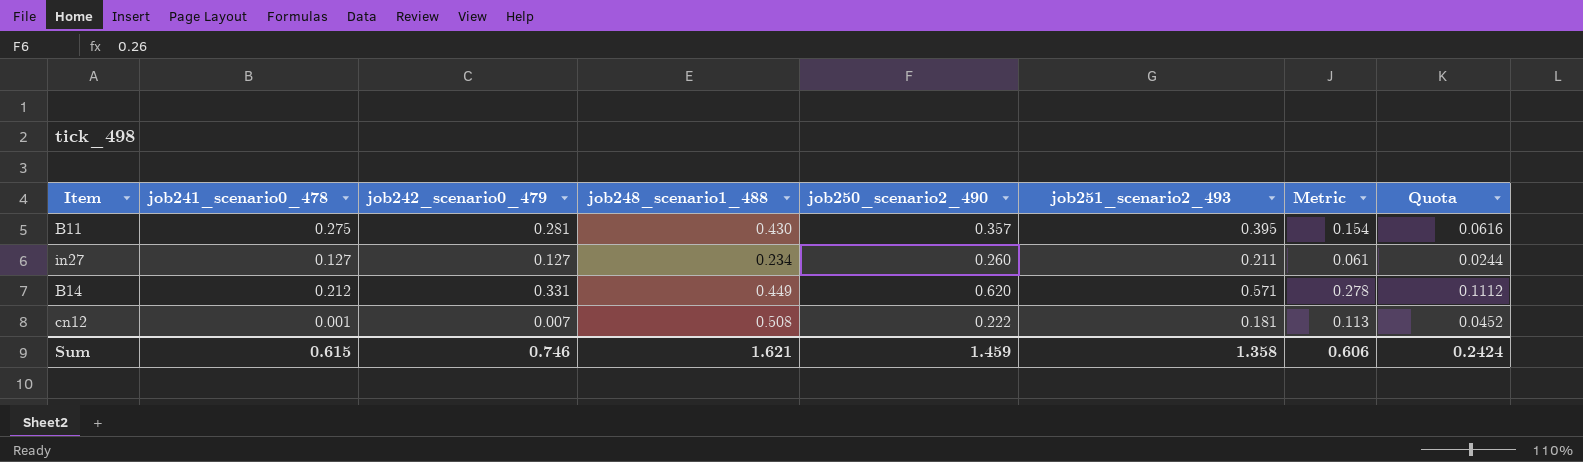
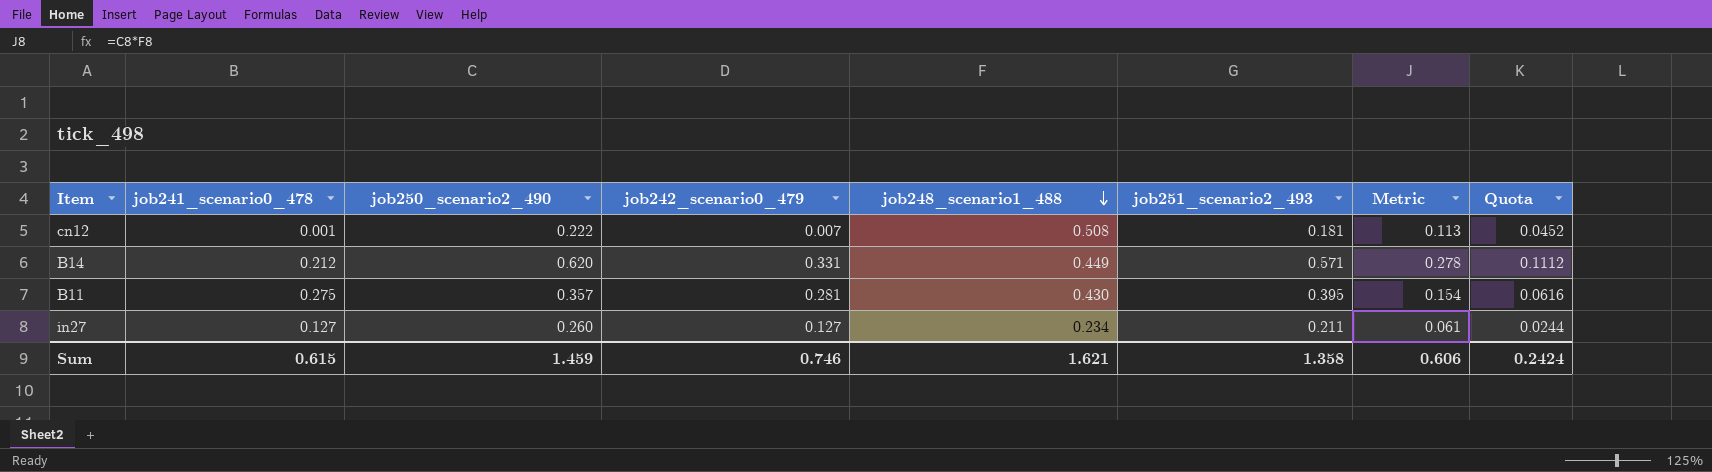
row order: none -> job248_scenario1_488 descending
column job250_scenario2_490 | position: 5 -> 3

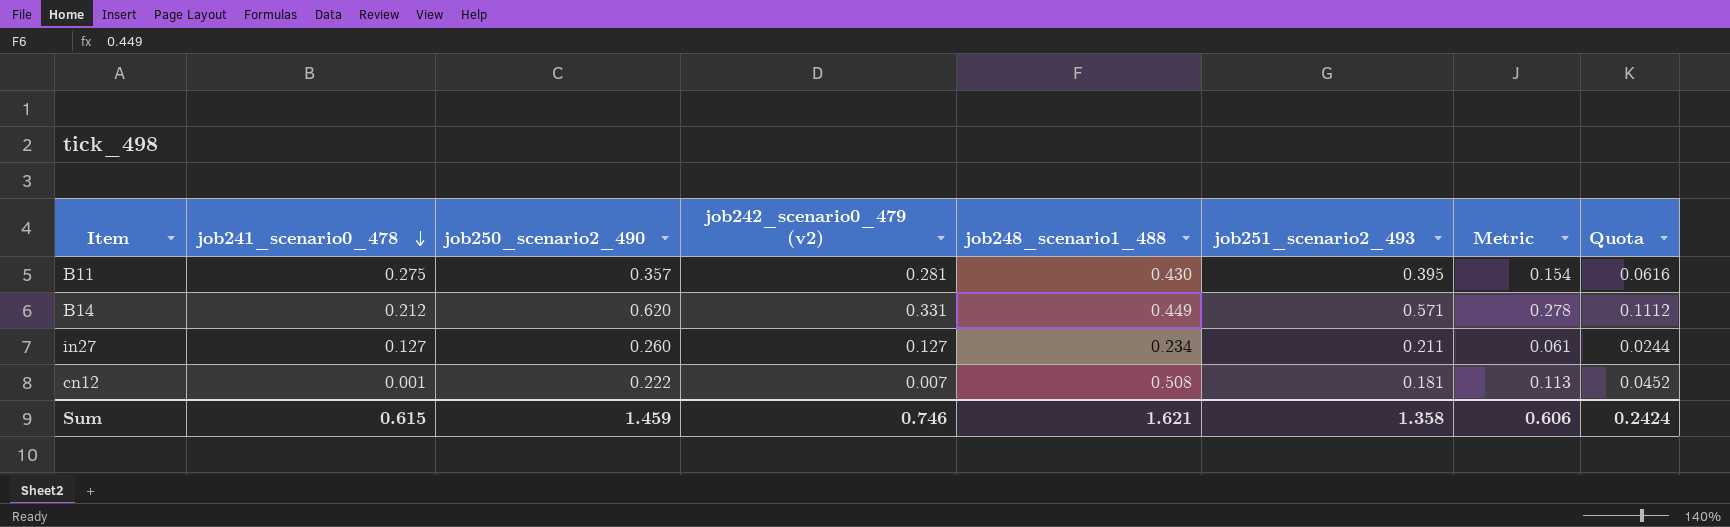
row order: job248_scenario1_488 descending -> job241_scenario0_478 descending
column name: job242_scenario0_479 -> job242_scenario0_479 (v2)

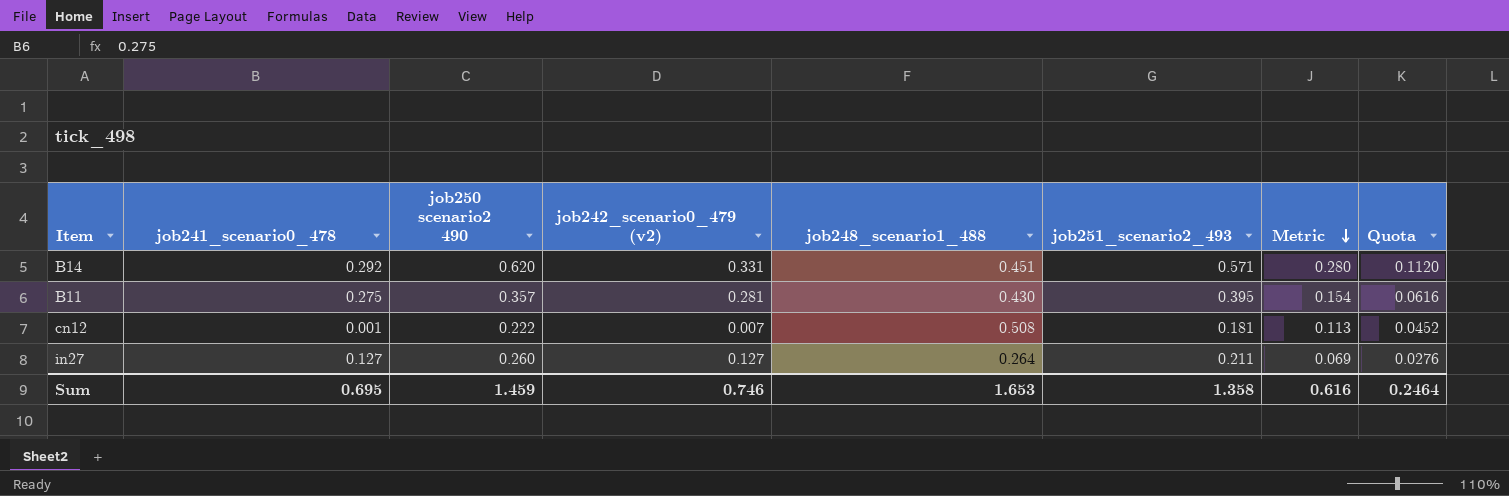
row order: job241_scenario0_478 descending -> Metric descending
column name: job250_scenario2_490 -> job250 scenario2 490
B14 | job241_scenario0_478: 0.212 -> 0.292
B14 | job248_scenario1_488: 0.449 -> 0.451
B14 | Metric: 0.278 -> 0.280
B14 | Quota: 0.1112 -> 0.1120
in27 | job248_scenario1_488: 0.234 -> 0.264
in27 | Metric: 0.061 -> 0.069
in27 | Quota: 0.0244 -> 0.0276
Sum | job241_scenario0_478: 0.615 -> 0.695
Sum | job248_scenario1_488: 1.621 -> 1.653
Sum | Metric: 0.606 -> 0.616
Sum | Quota: 0.2424 -> 0.2464

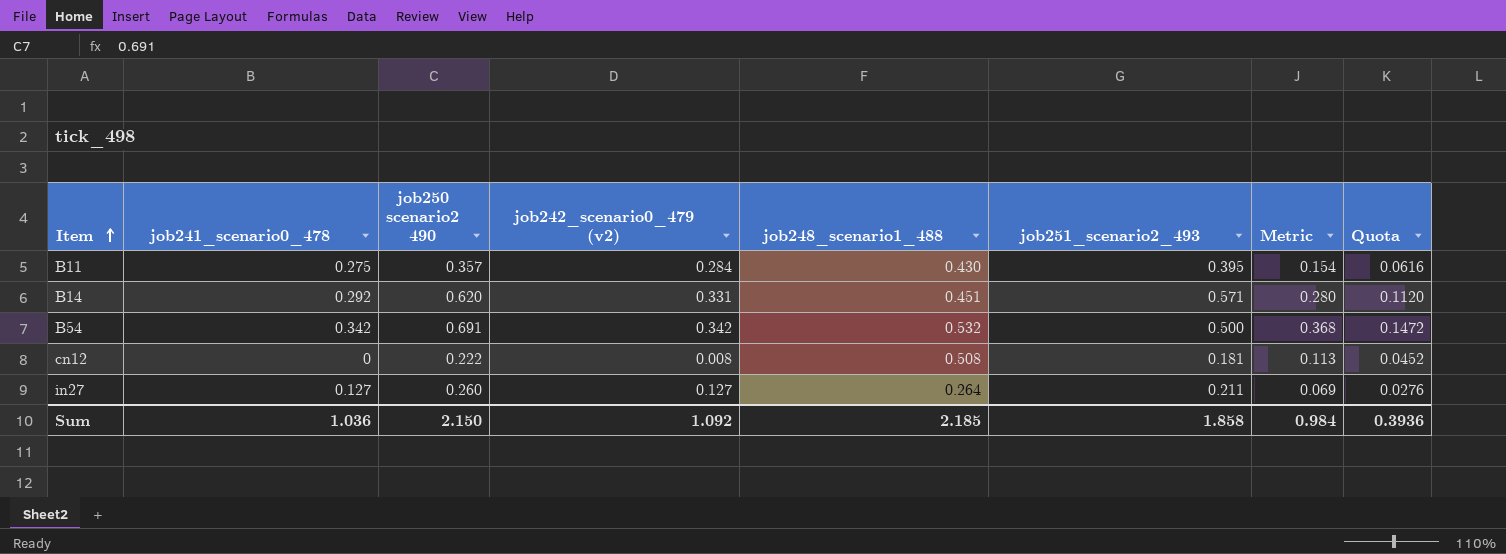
row order: Metric descending -> Item ascending
B11 | job242_scenario0_479 (v2): 0.281 -> 0.284
row B54: none -> 0.342 | 0.691 | 0.342 | 0.532 | 0.500 | 0.368 | 0.1472
cn12 | job241_scenario0_478: 0.001 -> 0
cn12 | job242_scenario0_479 (v2): 0.007 -> 0.008
Sum | job241_scenario0_478: 0.695 -> 1.036
Sum | job250 scenario2 490: 1.459 -> 2.150
Sum | job242_scenario0_479 (v2): 0.746 -> 1.092
Sum | job248_scenario1_488: 1.653 -> 2.185
Sum | job251_scenario2_493: 1.358 -> 1.858
Sum | Metric: 0.616 -> 0.984
Sum | Quota: 0.2464 -> 0.3936

